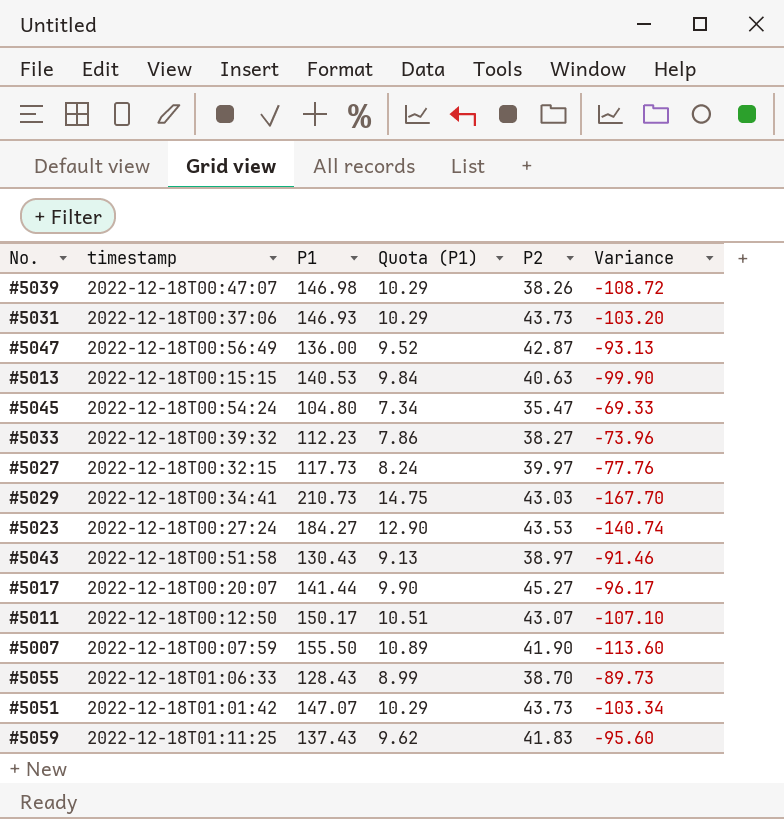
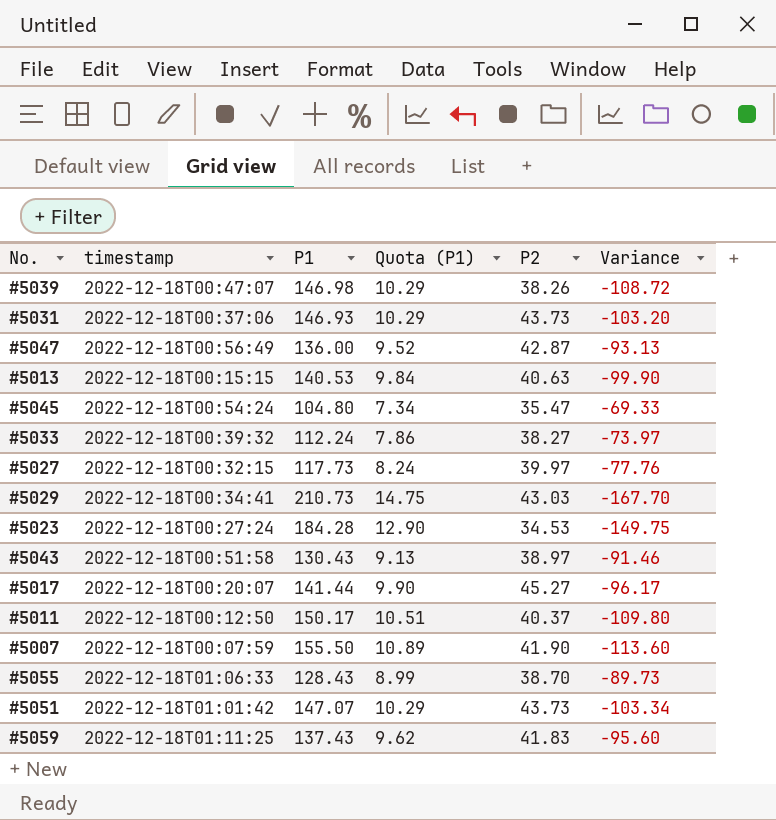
#5033 | P1: 112.23 -> 112.24
#5033 | Variance: -73.96 -> -73.97
#5023 | P1: 184.27 -> 184.28
#5023 | P2: 43.53 -> 34.53
#5023 | Variance: -140.74 -> -149.75
#5011 | P2: 43.07 -> 40.37
#5011 | Variance: -107.10 -> -109.80

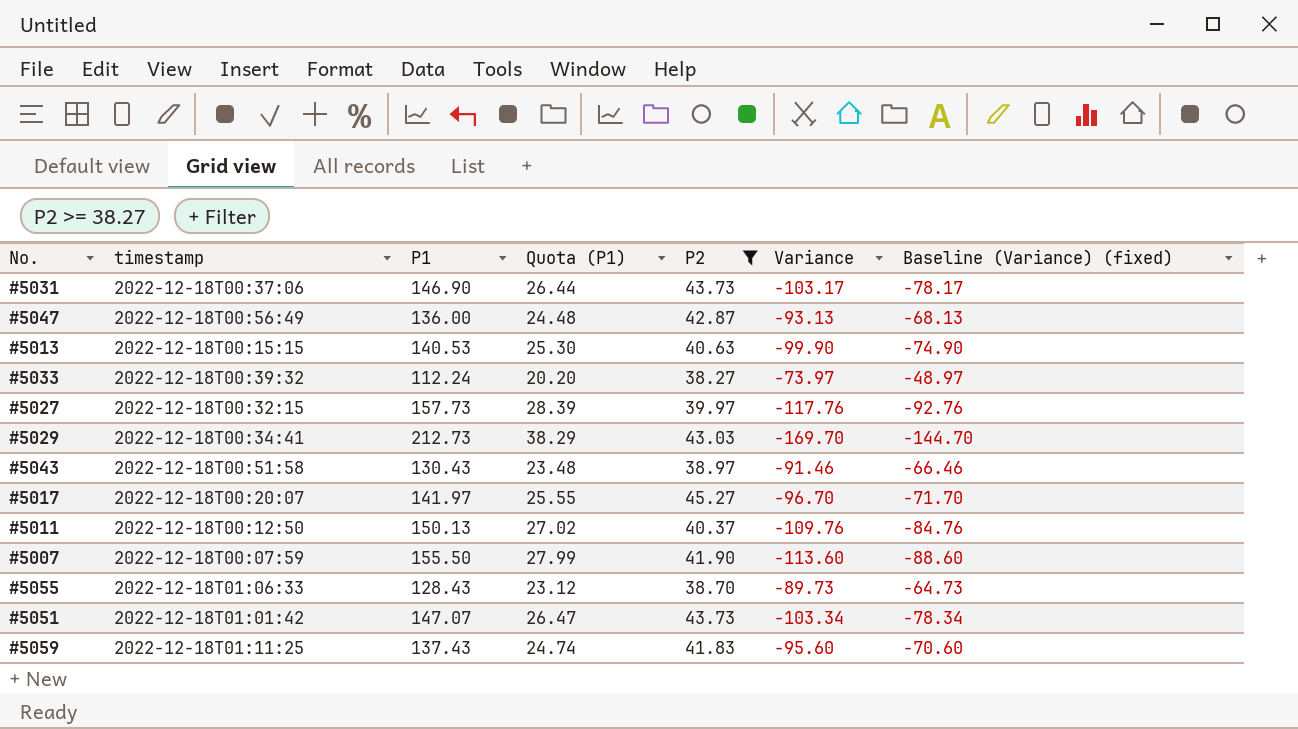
filter: none -> P2 >= 38.27
column Quota (P1) | formula: [P1] * 0.07 -> [P1] * 0.18
column Baseline (Variance) (fixed) | formula: none -> [Variance] + 25
#5031 | P1: 146.93 -> 146.90
#5031 | Variance: -103.20 -> -103.17
#5027 | P1: 117.73 -> 157.73
#5027 | Variance: -77.76 -> -117.76
#5029 | P1: 210.73 -> 212.73
#5029 | Variance: -167.70 -> -169.70
#5017 | P1: 141.44 -> 141.97
#5017 | Variance: -96.17 -> -96.70
#5011 | P1: 150.17 -> 150.13
#5011 | Variance: -109.80 -> -109.76

